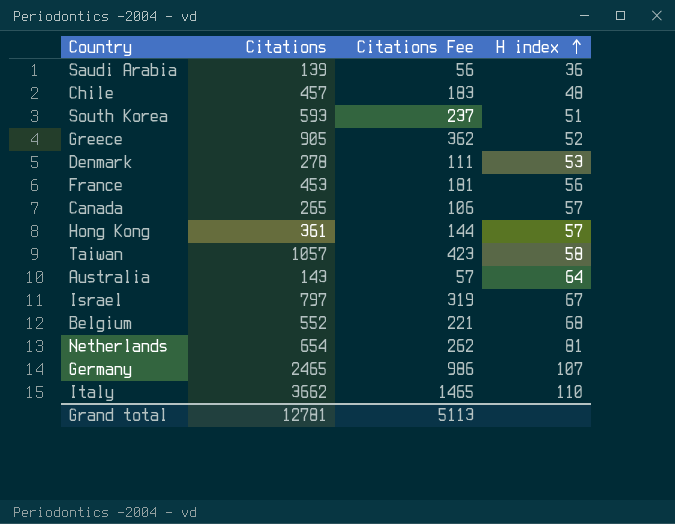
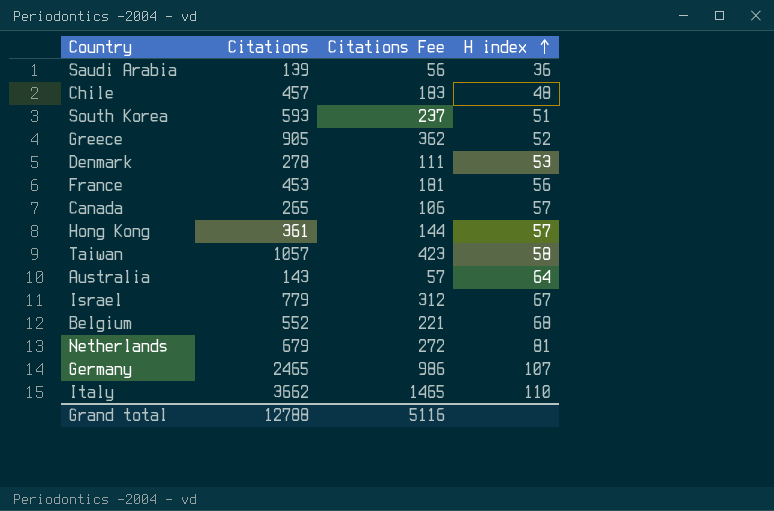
Israel | Citations: 797 -> 779
Israel | Citations Fee: 319 -> 312
Netherlands | Citations: 654 -> 679
Netherlands | Citations Fee: 262 -> 272
Grand total | Citations: 12781 -> 12788
Grand total | Citations Fee: 5113 -> 5116

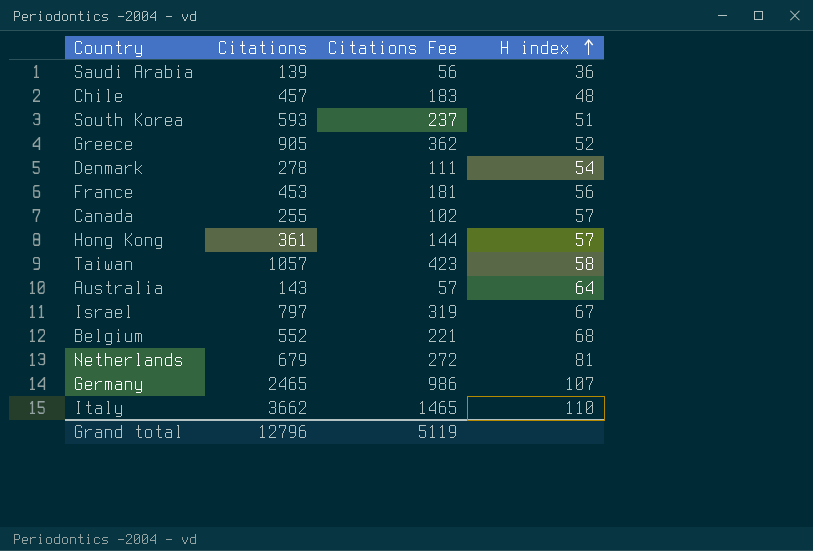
Denmark | H index: 53 -> 54
Canada | Citations: 265 -> 255
Canada | Citations Fee: 106 -> 102
Israel | Citations: 779 -> 797
Israel | Citations Fee: 312 -> 319
Grand total | Citations: 12788 -> 12796
Grand total | Citations Fee: 5116 -> 5119

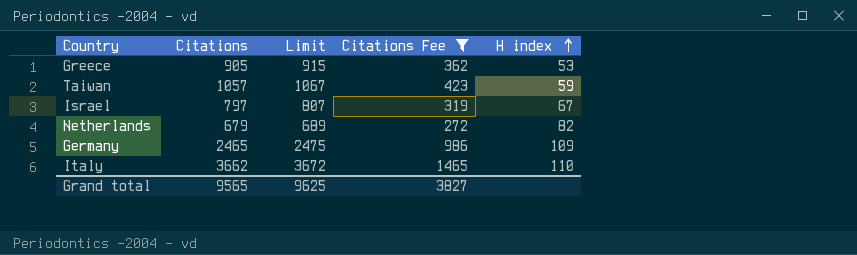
filter: none -> Citations Fee >= 272
column Limit | formula: none -> [Citations] + 10
Greece | H index: 52 -> 53
Taiwan | H index: 58 -> 59
Netherlands | H index: 81 -> 82
Germany | H index: 107 -> 109
Grand total | Citations: 12796 -> 9565
Grand total | Citations Fee: 5119 -> 3827

